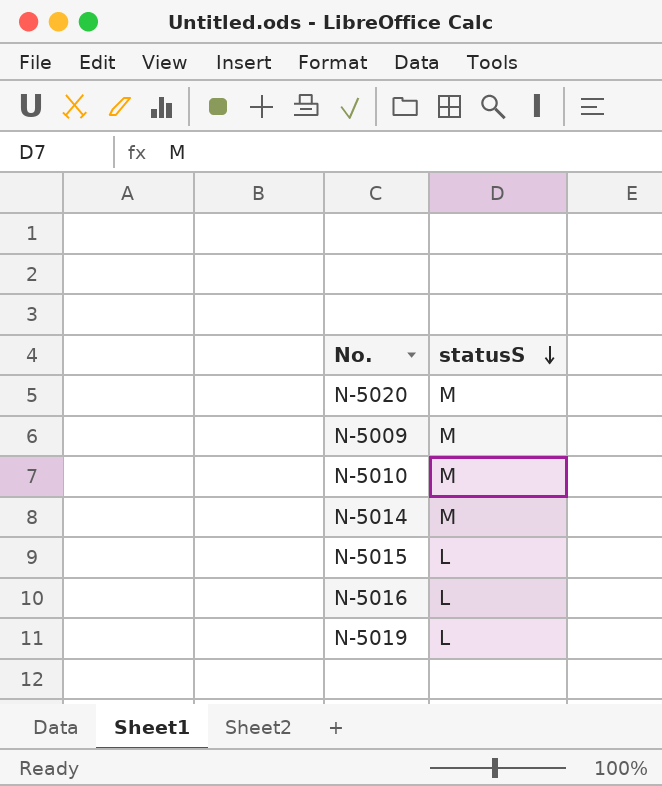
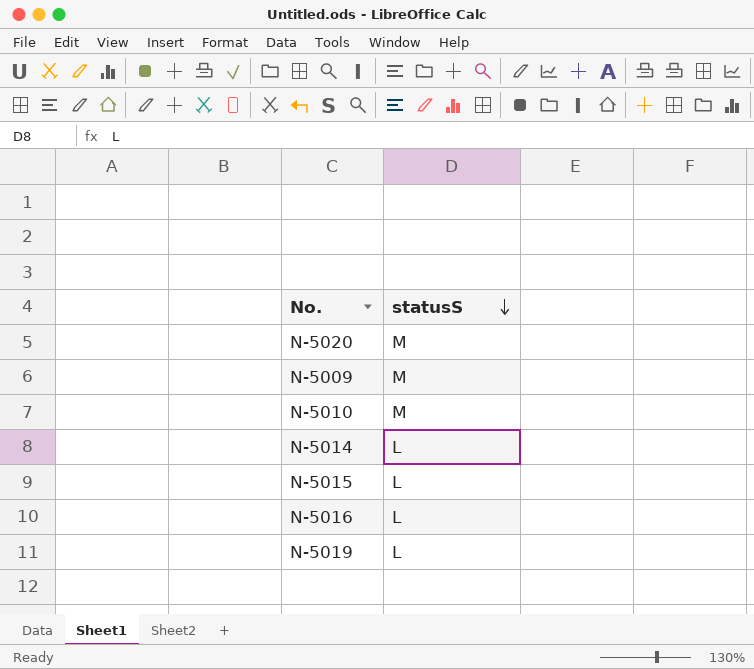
N-5014 | statusS: M -> L

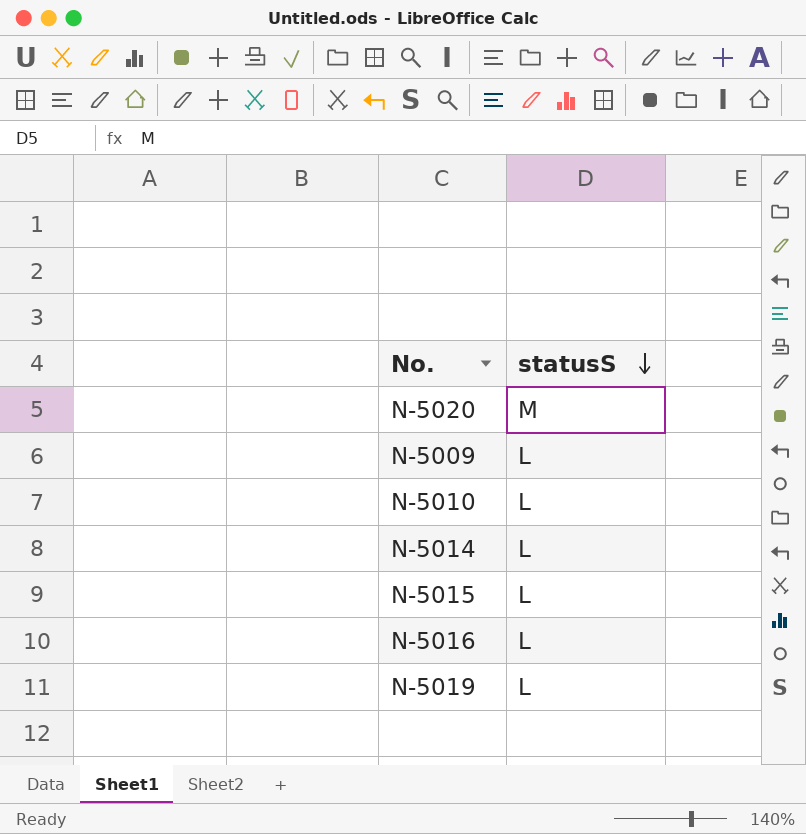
N-5009 | statusS: M -> L
N-5010 | statusS: M -> L

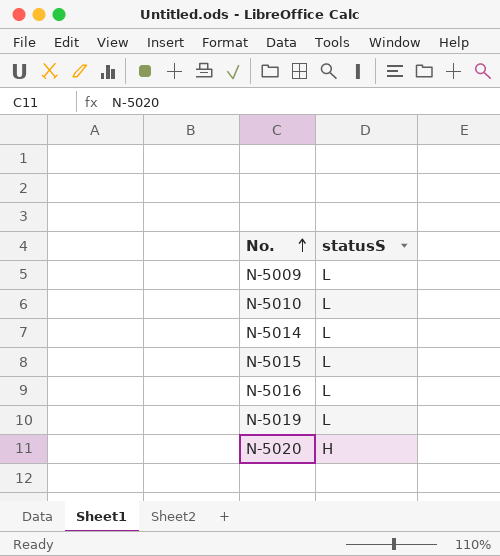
row order: statusS descending -> No. ascending
N-5020 | statusS: M -> H

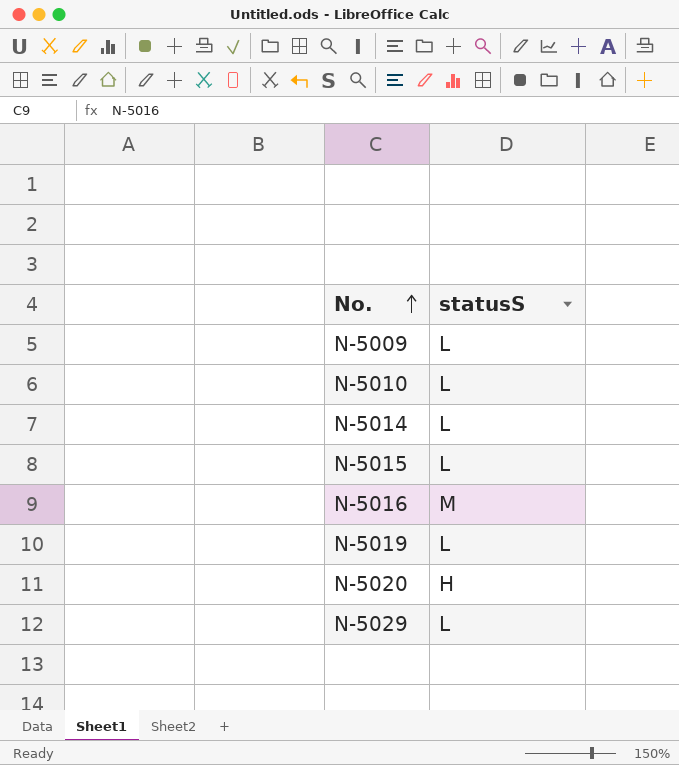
N-5016 | statusS: L -> M
row N-5029: none -> L

